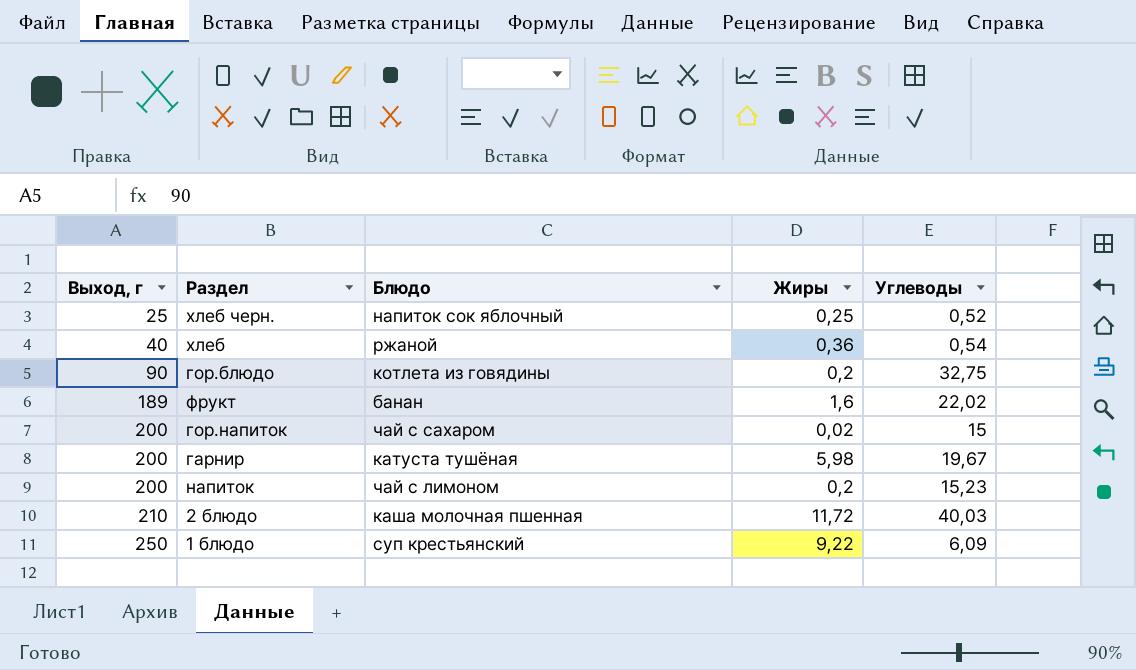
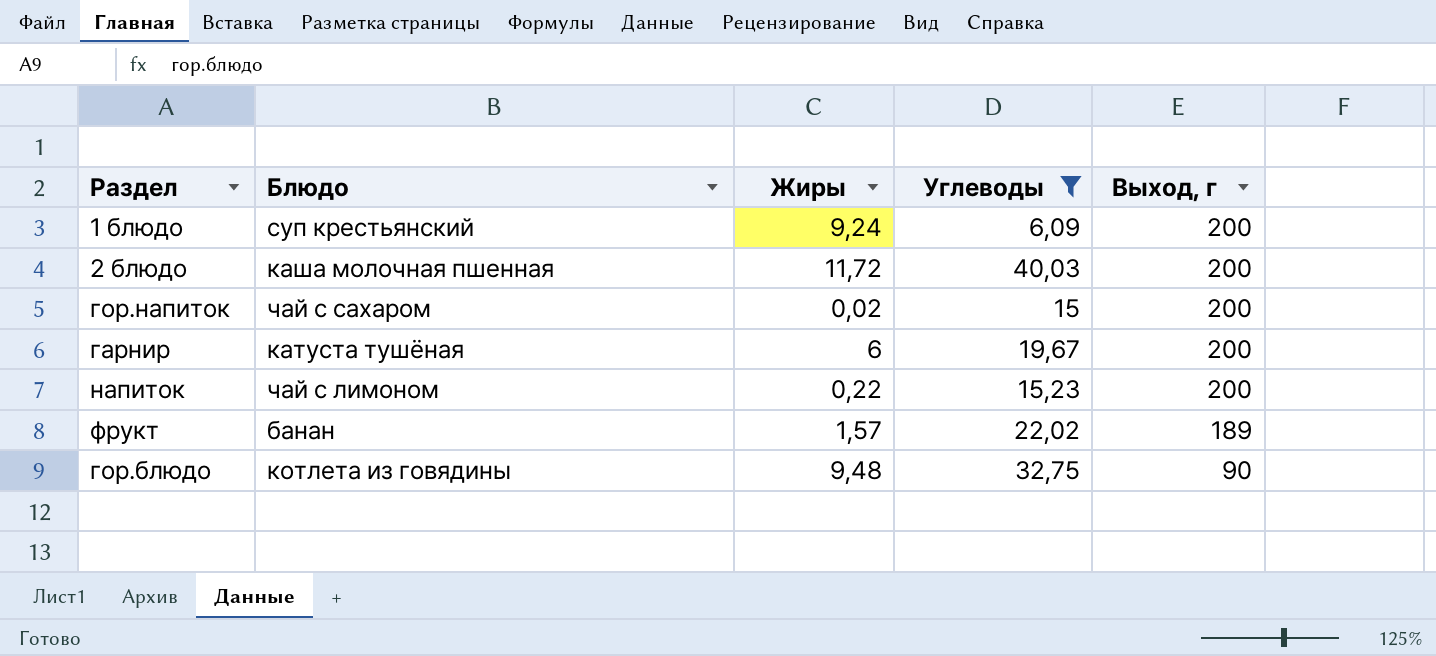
filter: none -> Углеводы >= 6,09
row order: Выход, г ascending -> Выход, г descending
column Выход, г | position: 1 -> 5
1 блюдо | Жиры: 9,22 -> 9,24
1 блюдо | Выход, г: 250 -> 200
2 блюдо | Выход, г: 210 -> 200
гарнир | Жиры: 5,98 -> 6
напиток | Жиры: 0,2 -> 0,22
фрукт | Жиры: 1,6 -> 1,57
гор.блюдо | Жиры: 0,2 -> 9,48

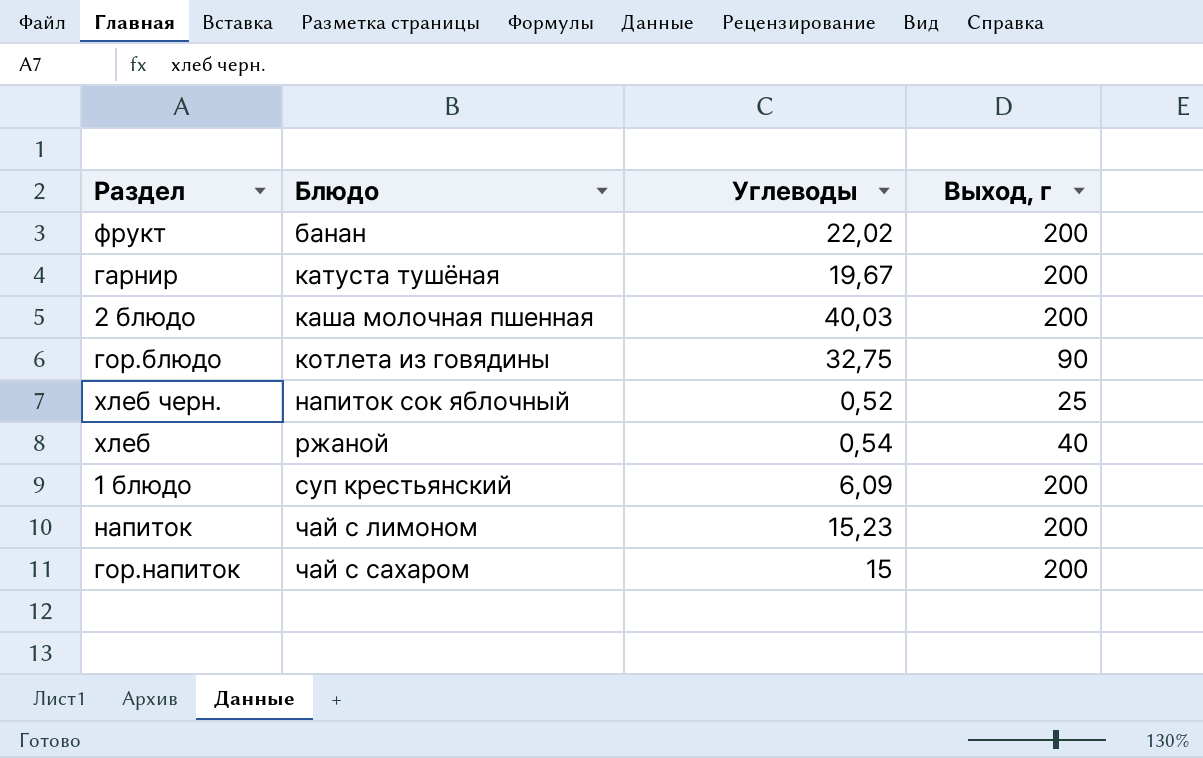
filter: Углеводы >= 6,09 -> none
row order: Выход, г descending -> Блюдо ascending
column Жиры | position: 3 -> none
фрукт | Выход, г: 189 -> 200

